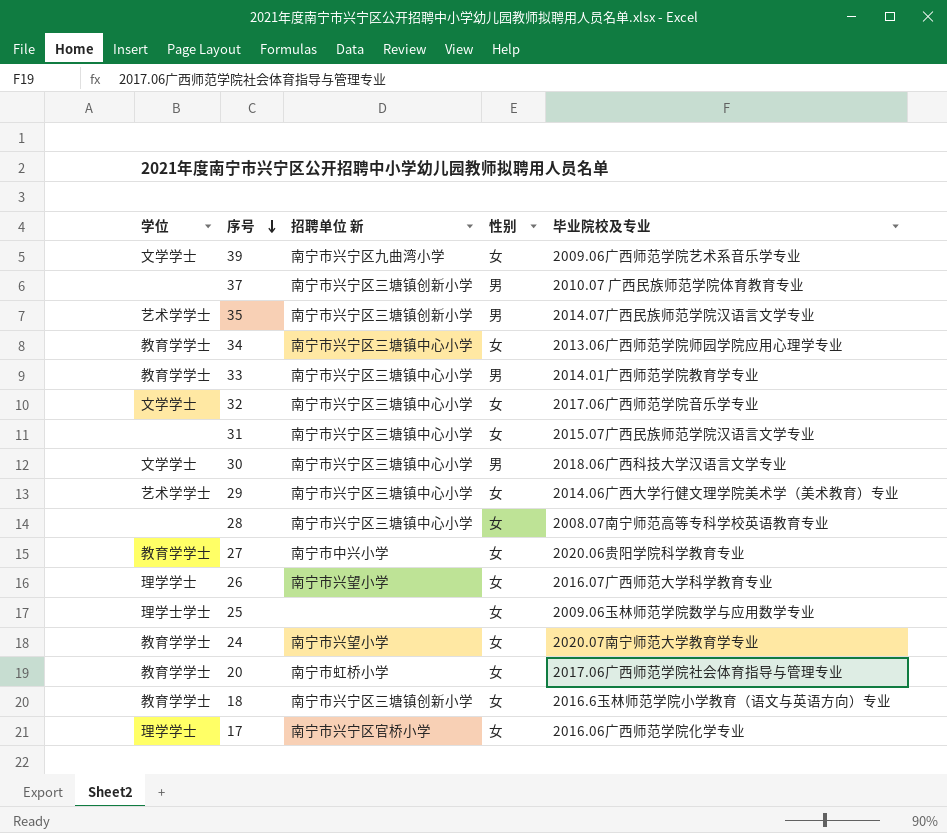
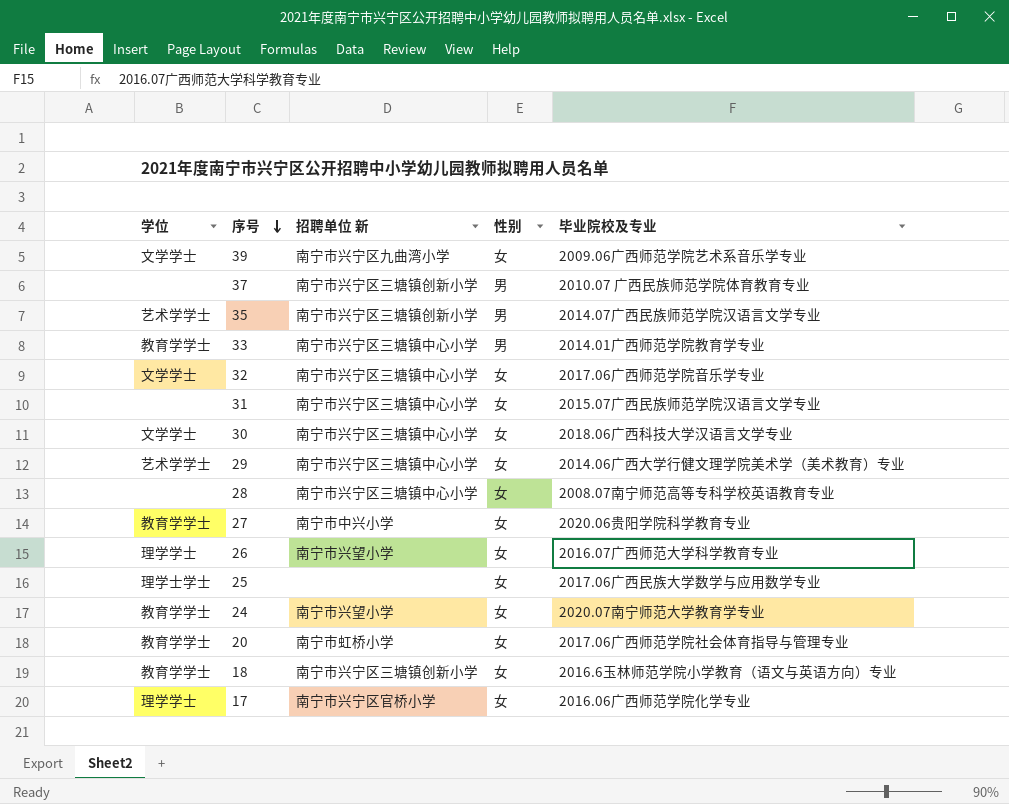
row 34: 教育学学士 | 南宁市兴宁区三塘镇中心小学 | 女 | 2013.06广西师范学院师园学院应用心理学专业 -> none
30 | 性别: 男 -> 女
25 | 毕业院校及专业: 2009.06玉林师范学院数学与应用数学专业 -> 2017.06广西民族大学数学与应用数学专业

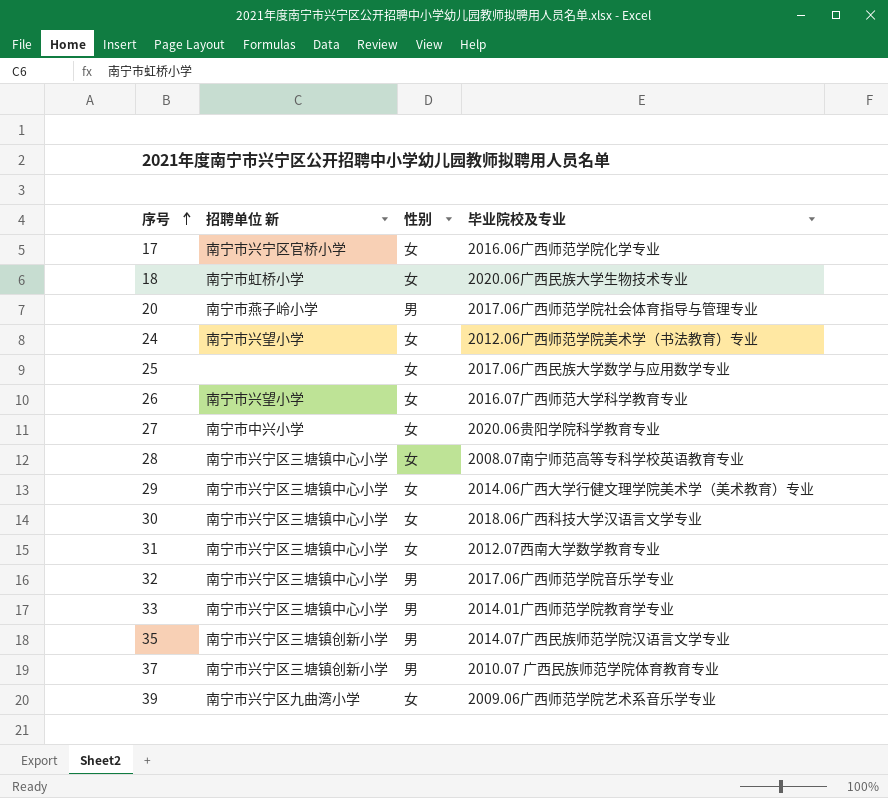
row order: 序号 descending -> 序号 ascending
column 学位 | position: 1 -> none
18 | 招聘单位 新: 南宁市兴宁区三塘镇创新小学 -> 南宁市虹桥小学
18 | 毕业院校及专业: 2016.6玉林师范学院小学教育（语文与英语方向）专业 -> 2020.06广西民族大学生物技术专业
20 | 招聘单位 新: 南宁市虹桥小学 -> 南宁市燕子岭小学
20 | 性别: 女 -> 男
24 | 毕业院校及专业: 2020.07南宁师范大学教育学专业 -> 2012.06广西师范学院美术学（书法教育）专业
31 | 毕业院校及专业: 2015.07广西民族师范学院汉语言文学专业 -> 2012.07西南大学数学教育专业
32 | 性别: 女 -> 男

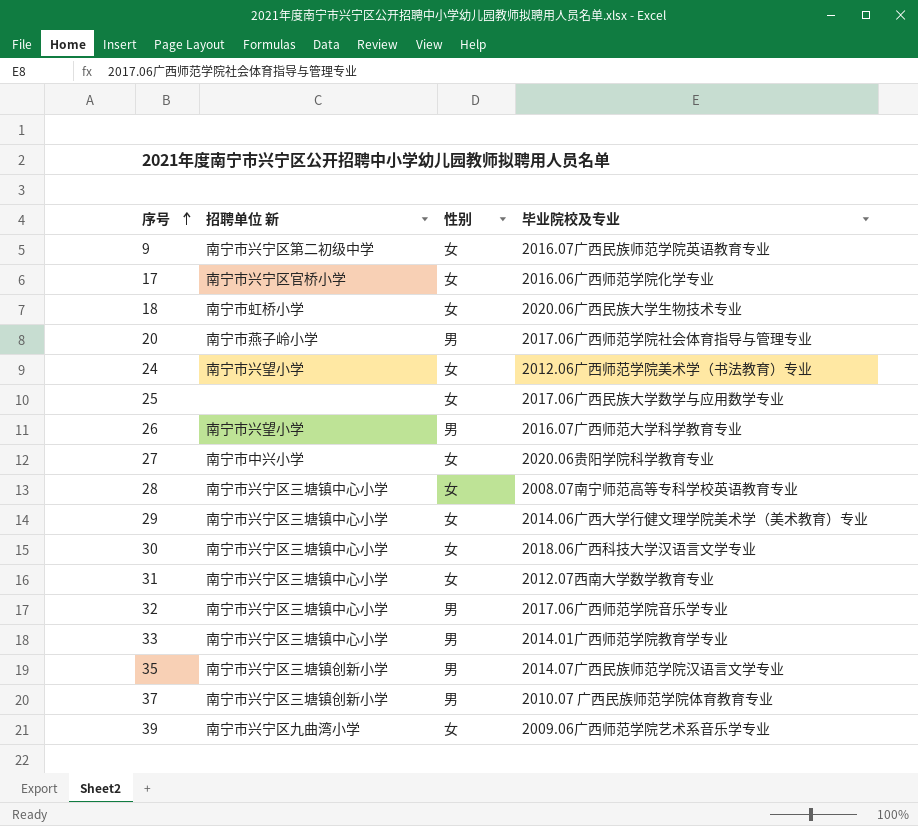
row 9: none -> 南宁市兴宁区第二初级中学 | 女 | 2016.07广西民族师范学院英语教育专业
26 | 性别: 女 -> 男

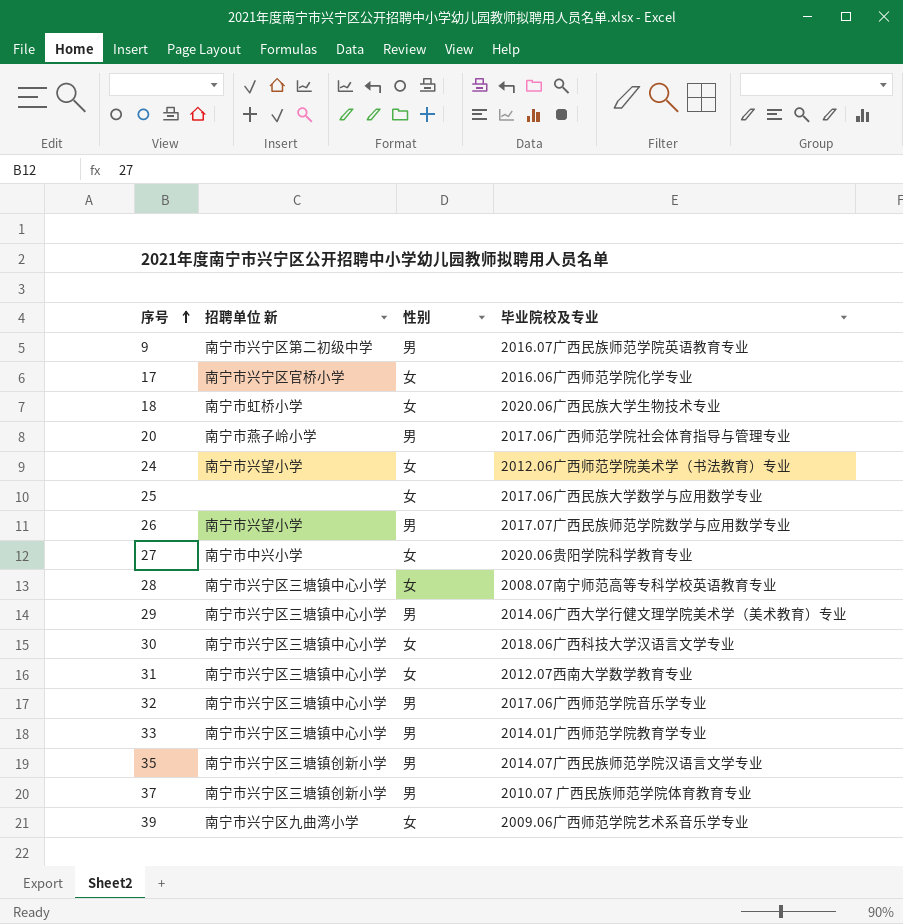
9 | 性别: 女 -> 男
26 | 毕业院校及专业: 2016.07广西师范大学科学教育专业 -> 2017.07广西民族师范学院数学与应用数学专业
29 | 性别: 女 -> 男

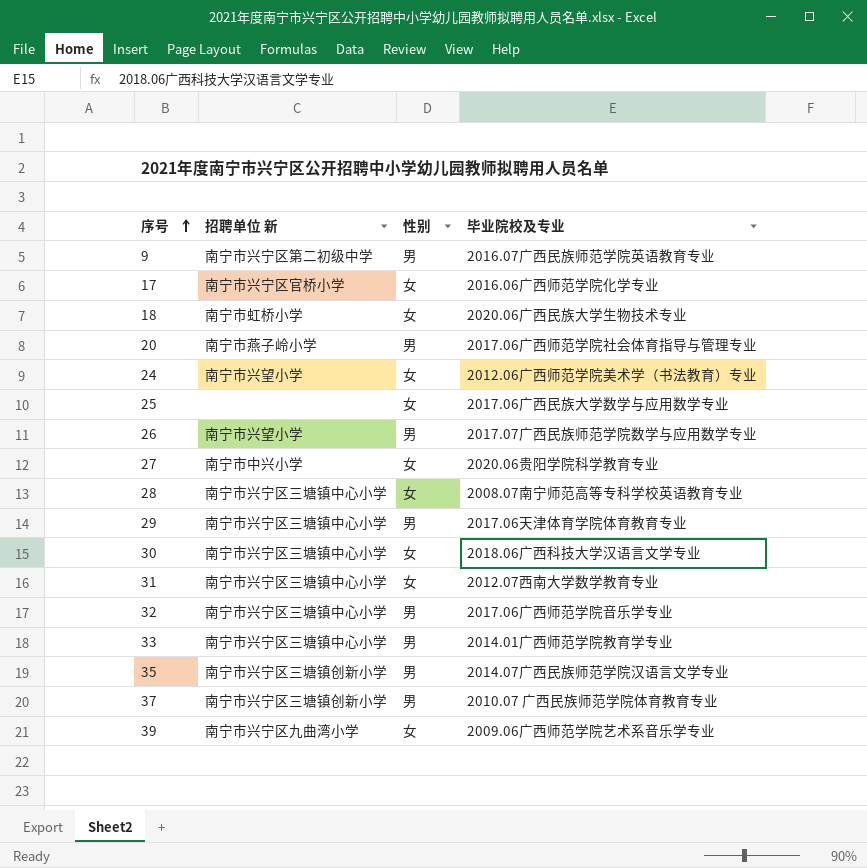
29 | 毕业院校及专业: 2014.06广西大学行健文理学院美术学（美术教育）专业 -> 2017.06天津体育学院体育教育专业

